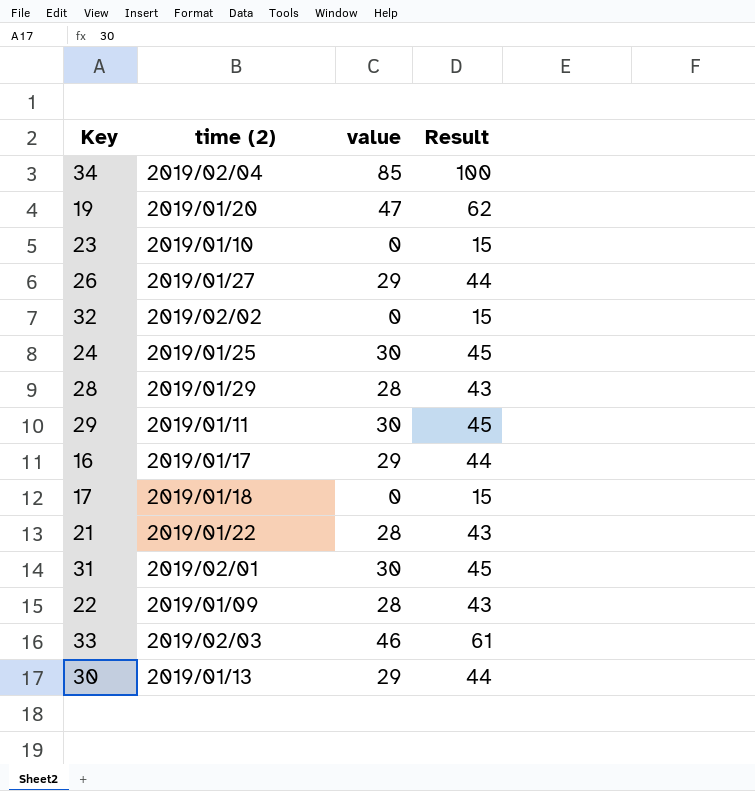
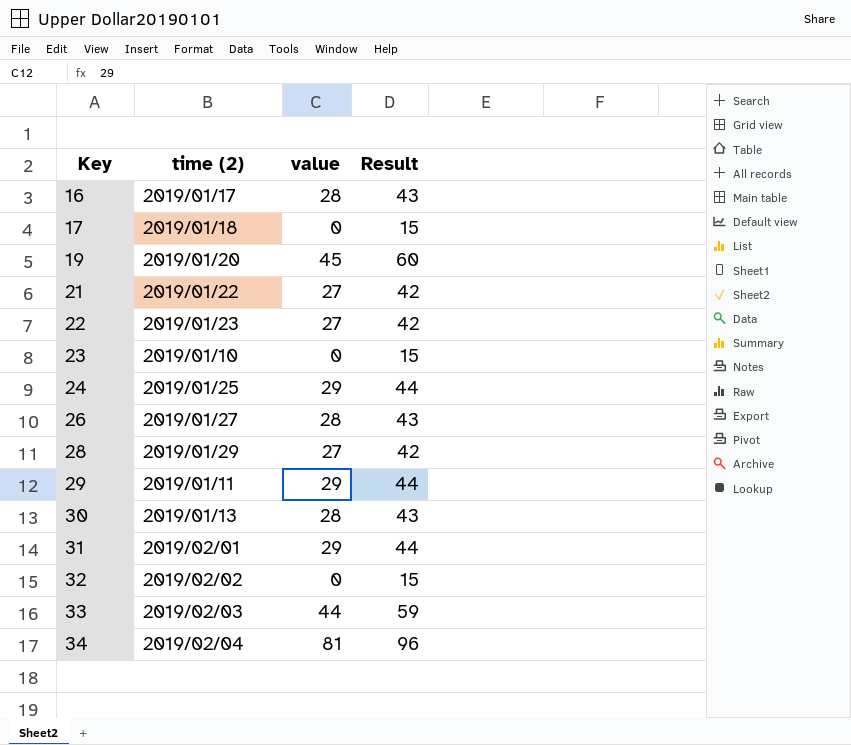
row order: none -> Key ascending
16 | value: 29 -> 28
16 | Result: 44 -> 43
19 | value: 47 -> 45
19 | Result: 62 -> 60
21 | value: 28 -> 27
21 | Result: 43 -> 42
22 | time (2): 2019/01/09 -> 2019/01/23
22 | value: 28 -> 27
22 | Result: 43 -> 42
24 | value: 30 -> 29
24 | Result: 45 -> 44
26 | value: 29 -> 28
26 | Result: 44 -> 43
28 | value: 28 -> 27
28 | Result: 43 -> 42
29 | value: 30 -> 29
29 | Result: 45 -> 44
30 | value: 29 -> 28
30 | Result: 44 -> 43
31 | value: 30 -> 29
31 | Result: 45 -> 44
33 | value: 46 -> 44
33 | Result: 61 -> 59
34 | value: 85 -> 81
34 | Result: 100 -> 96

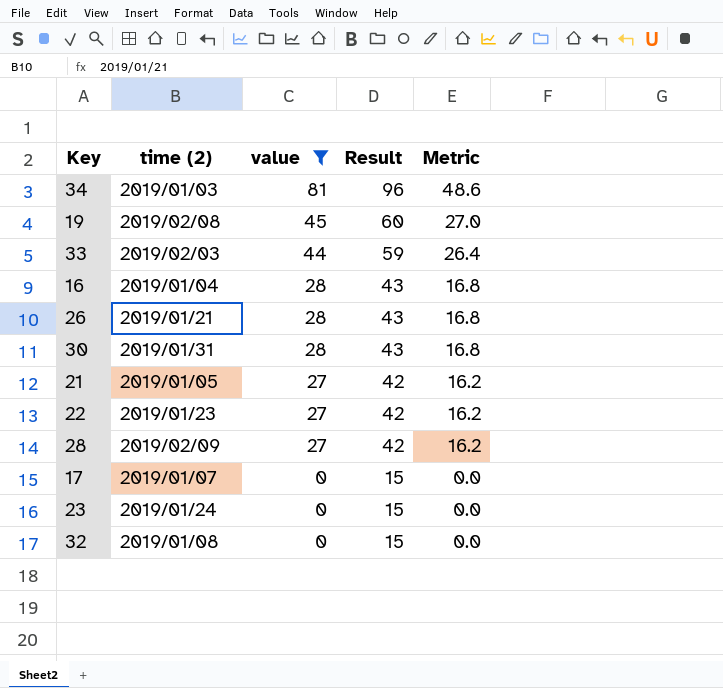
filter: none -> value != 29
row order: Key ascending -> value descending
column Metric | formula: none -> [value] * 0.6
34 | time (2): 2019/02/04 -> 2019/01/03
19 | time (2): 2019/01/20 -> 2019/02/08
16 | time (2): 2019/01/17 -> 2019/01/04
26 | time (2): 2019/01/27 -> 2019/01/21
30 | time (2): 2019/01/13 -> 2019/01/31
21 | time (2): 2019/01/22 -> 2019/01/05
28 | time (2): 2019/01/29 -> 2019/02/09
17 | time (2): 2019/01/18 -> 2019/01/07
23 | time (2): 2019/01/10 -> 2019/01/24
32 | time (2): 2019/02/02 -> 2019/01/08

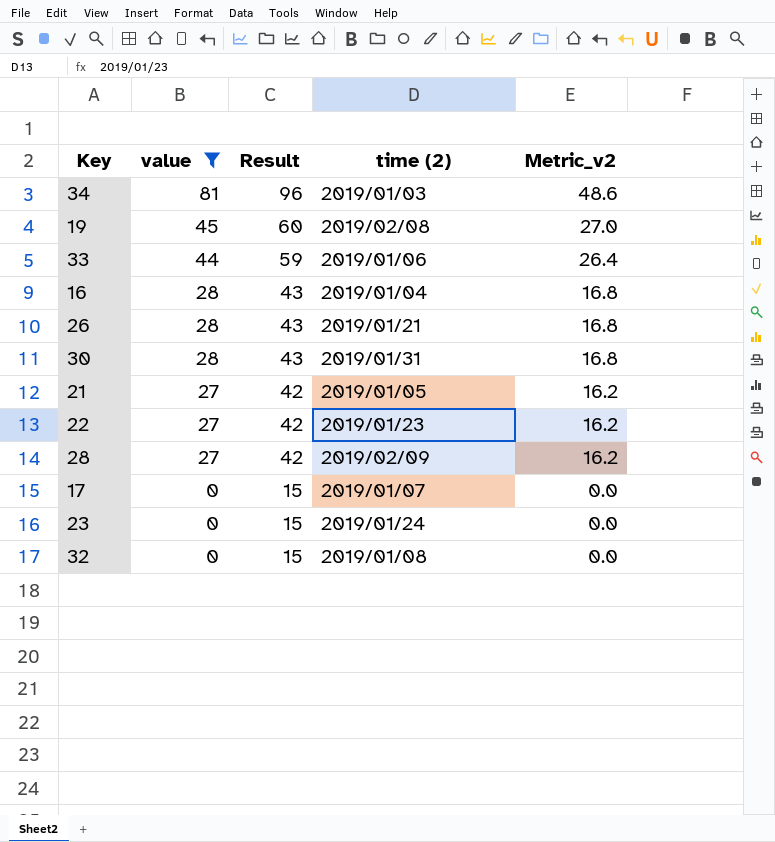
column time (2) | position: 2 -> 4
column name: Metric -> Metric_v2
33 | time (2): 2019/02/03 -> 2019/01/06

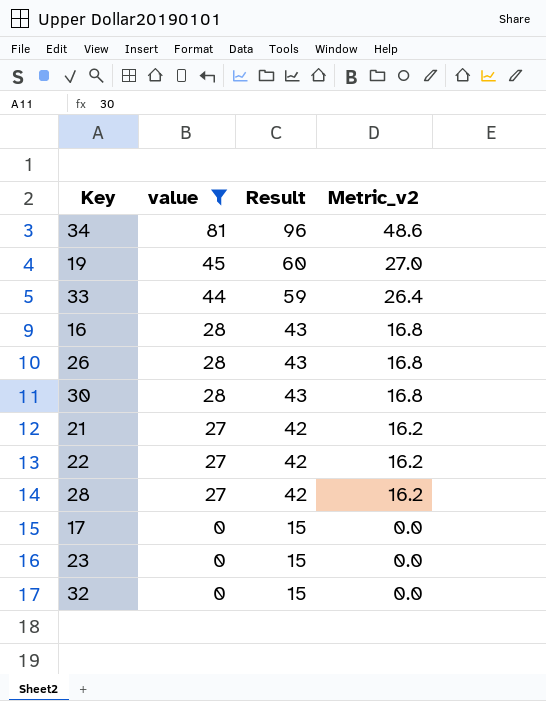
column time (2) | position: 4 -> none

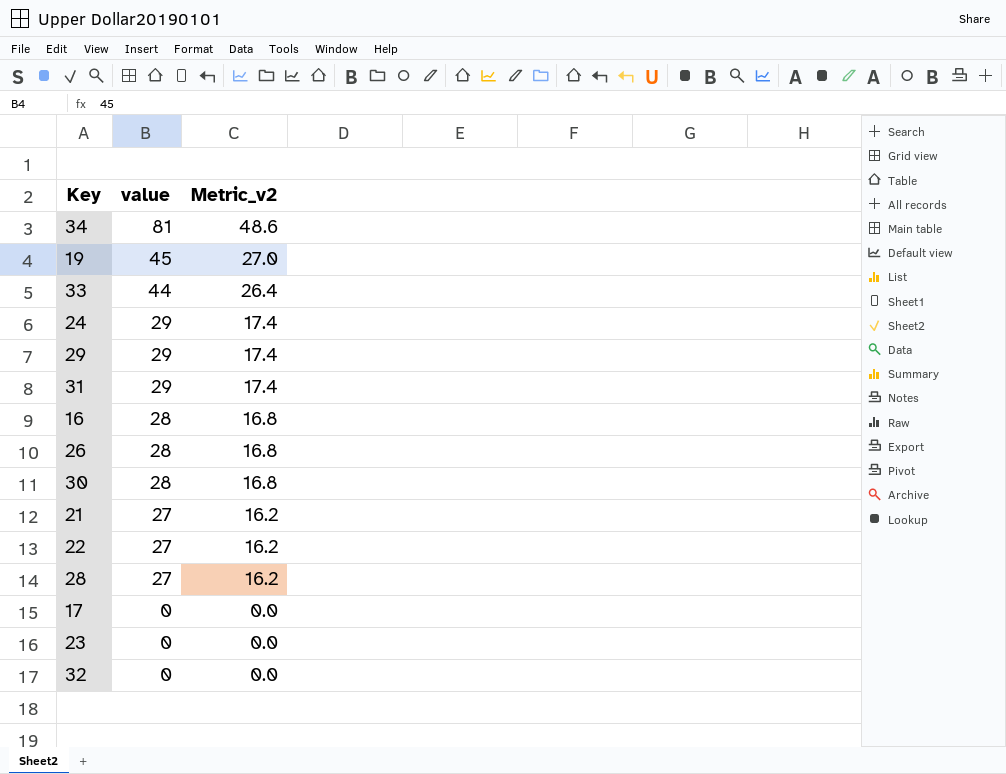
filter: value != 29 -> none
column Result | formula: [value] + 15 -> none

